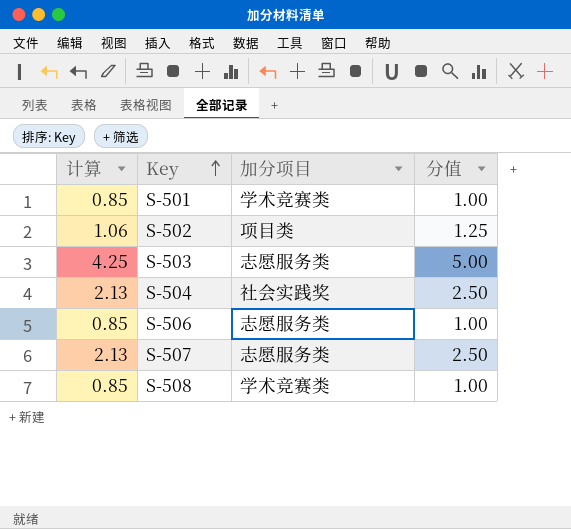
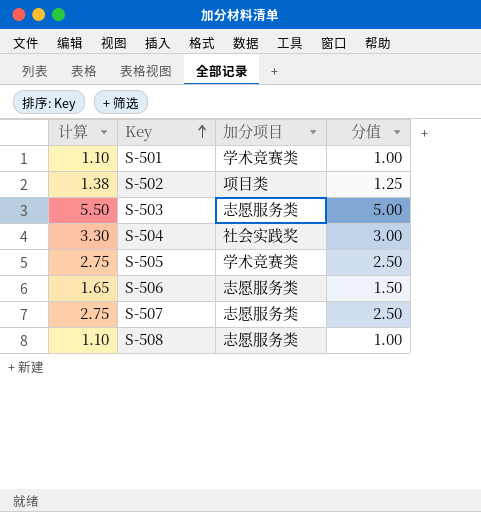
column 计算 | formula: [分值] * 0.85 -> [分值] * 1.1
S-504 | 分值: 2.50 -> 3.00
row S-505: none -> 2.75 | 学术竞赛类 | 2.50
S-506 | 分值: 1.00 -> 1.50
S-508 | 加分项目: 学术竞赛类 -> 志愿服务类

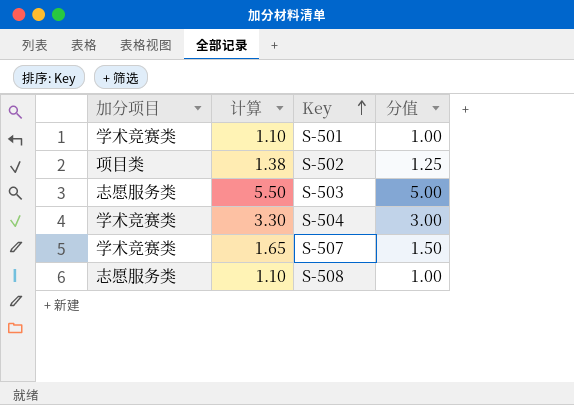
column 加分项目 | position: 3 -> 1
row S-505: 2.75 | 学术竞赛类 | 2.50 -> none
row S-506: 1.65 | 志愿服务类 | 1.50 -> none
S-504 | 加分项目: 社会实践奖 -> 学术竞赛类
S-507 | 加分项目: 志愿服务类 -> 学术竞赛类
S-507 | 计算: 2.75 -> 1.65
S-507 | 分值: 2.50 -> 1.50

